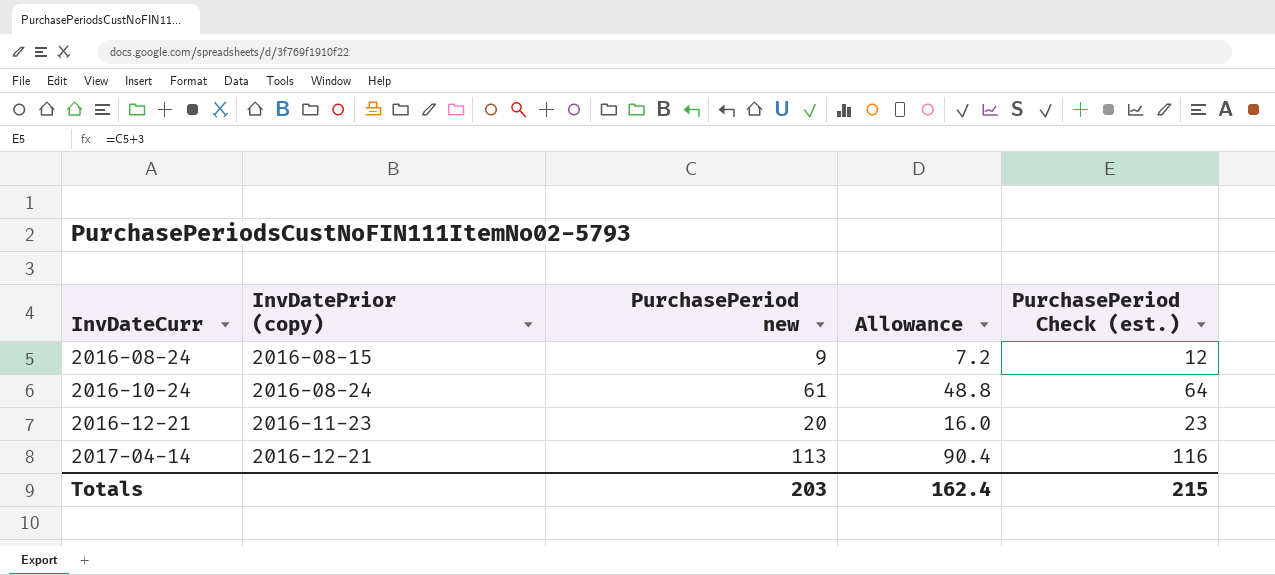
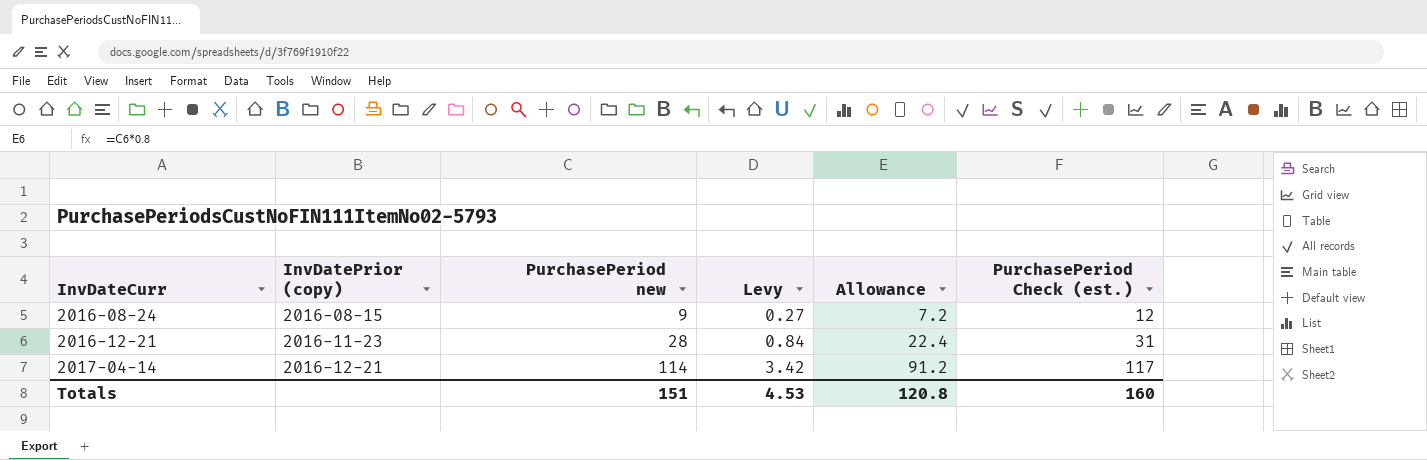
column Levy | formula: none -> [PurchasePeriod new] * 0.03
row 2016-10-24: 2016-08-24 | 61 | 48.8 | 64 -> none
2016-12-21 | PurchasePeriod new: 20 -> 28
2016-12-21 | Allowance: 16.0 -> 22.4
2016-12-21 | PurchasePeriod Check (est.): 23 -> 31
2017-04-14 | PurchasePeriod new: 113 -> 114
2017-04-14 | Allowance: 90.4 -> 91.2
2017-04-14 | PurchasePeriod Check (est.): 116 -> 117
Totals | PurchasePeriod new: 203 -> 151
Totals | Allowance: 162.4 -> 120.8
Totals | PurchasePeriod Check (est.): 215 -> 160

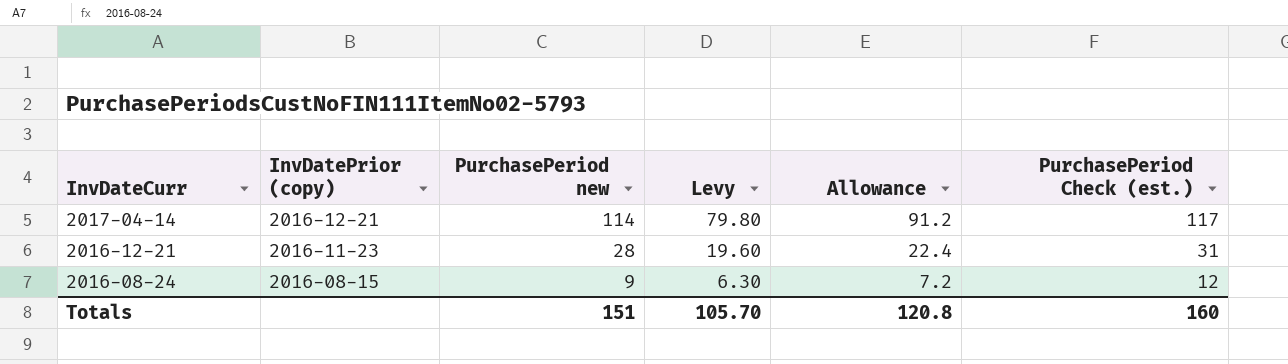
row order: InvDateCurr ascending -> InvDateCurr descending
column Levy | formula: [PurchasePeriod new] * 0.03 -> [PurchasePeriod new] * 0.7
Totals | Levy: 4.53 -> 105.70

